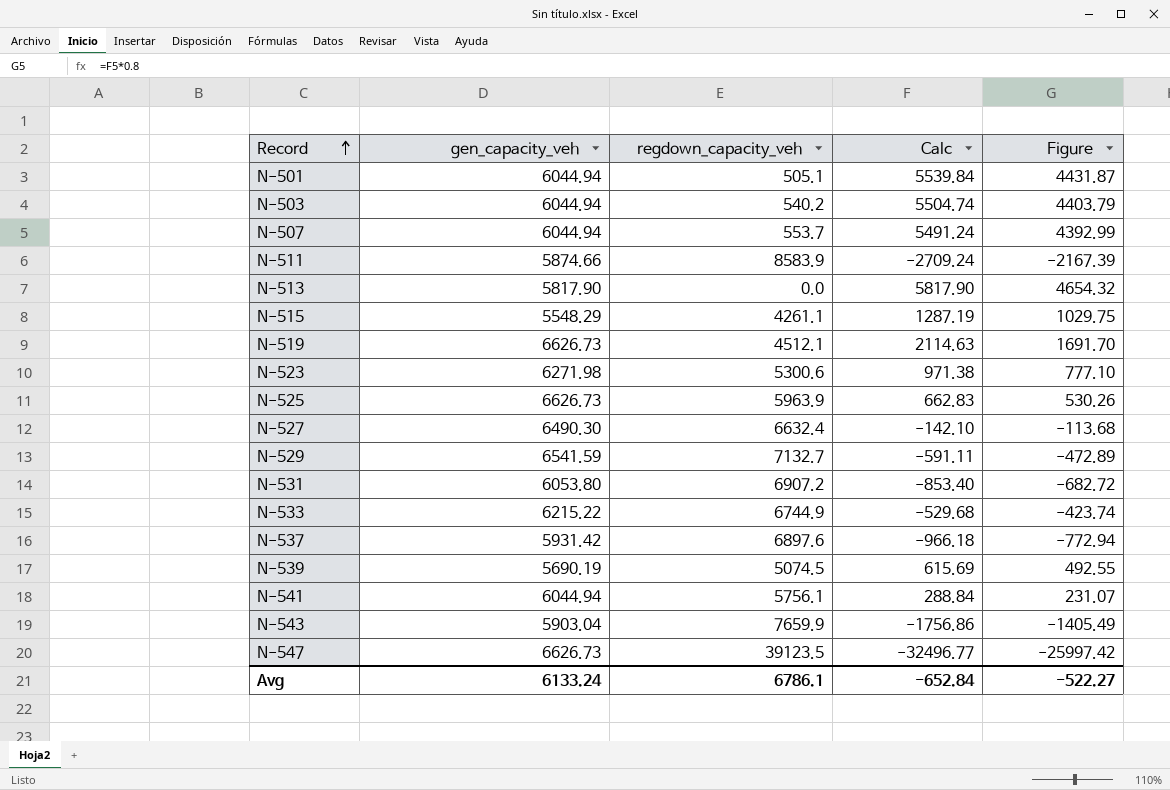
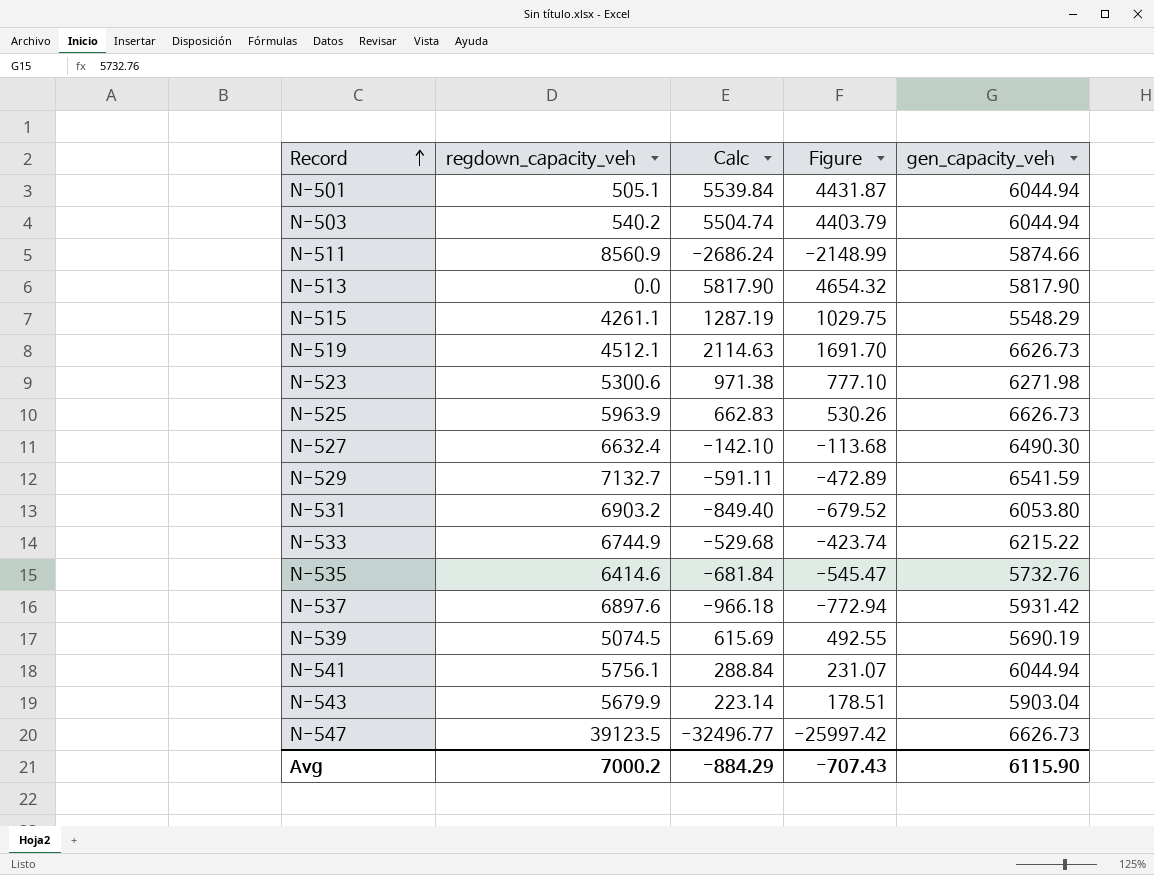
column gen_capacity_veh | position: 2 -> 5
row N-507: 6044.94 | 553.7 | 5491.24 | 4392.99 -> none
N-511 | regdown_capacity_veh: 8583.9 -> 8560.9
N-511 | Calc: -2709.24 -> -2686.24
N-511 | Figure: -2167.39 -> -2148.99
N-531 | regdown_capacity_veh: 6907.2 -> 6903.2
N-531 | Calc: -853.40 -> -849.40
N-531 | Figure: -682.72 -> -679.52
row N-535: none -> 6414.6 | -681.84 | -545.47 | 5732.76
N-543 | regdown_capacity_veh: 7659.9 -> 5679.9
N-543 | Calc: -1756.86 -> 223.14
N-543 | Figure: -1405.49 -> 178.51
Avg | regdown_capacity_veh: 6786.1 -> 7000.2
Avg | Calc: -652.84 -> -884.29
Avg | Figure: -522.27 -> -707.43
Avg | gen_capacity_veh: 6133.24 -> 6115.90

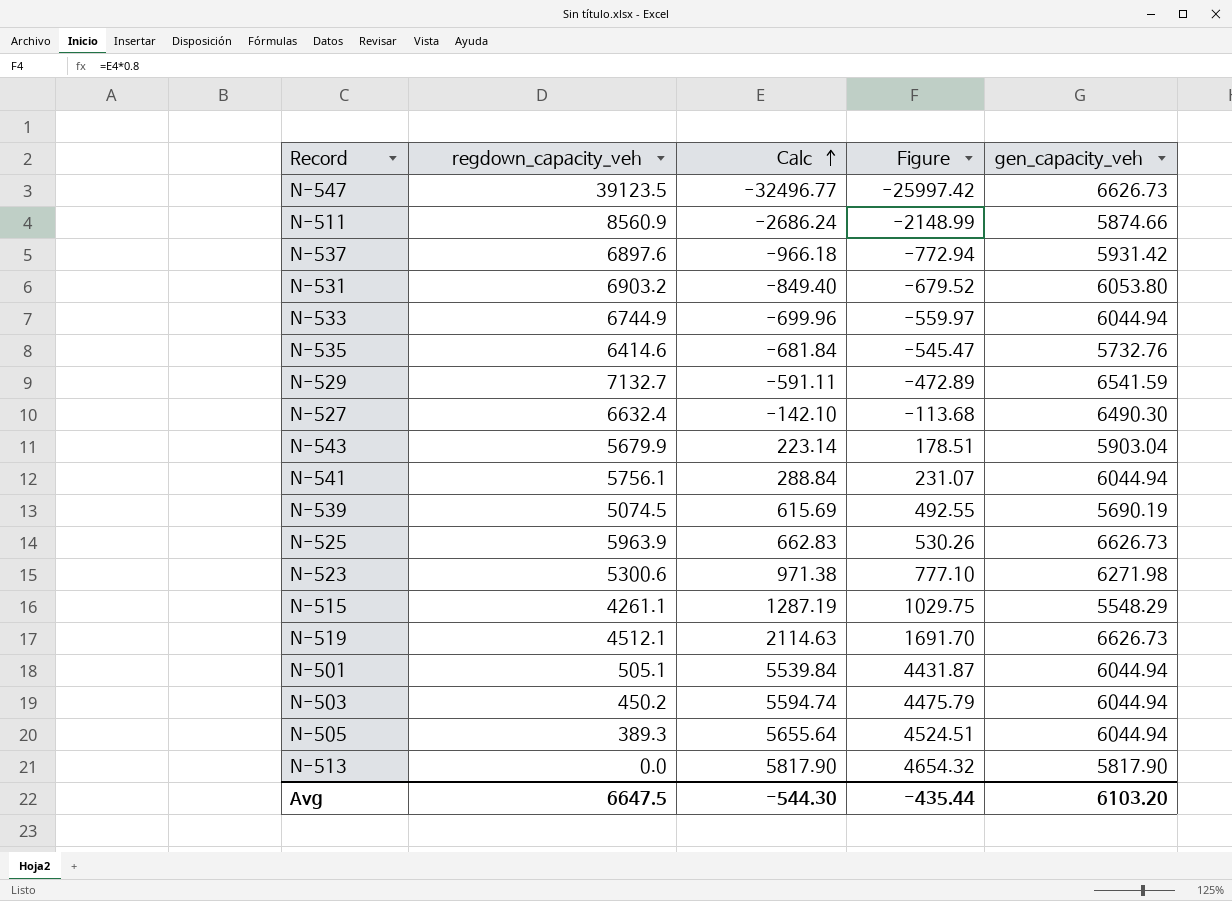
row order: Record ascending -> Calc ascending
N-533 | Calc: -529.68 -> -699.96
N-533 | Figure: -423.74 -> -559.97
N-533 | gen_capacity_veh: 6215.22 -> 6044.94
N-503 | regdown_capacity_veh: 540.2 -> 450.2
N-503 | Calc: 5504.74 -> 5594.74
N-503 | Figure: 4403.79 -> 4475.79
row N-505: none -> 389.3 | 5655.64 | 4524.51 | 6044.94
Avg | regdown_capacity_veh: 7000.2 -> 6647.5
Avg | Calc: -884.29 -> -544.30
Avg | Figure: -707.43 -> -435.44
Avg | gen_capacity_veh: 6115.90 -> 6103.20

